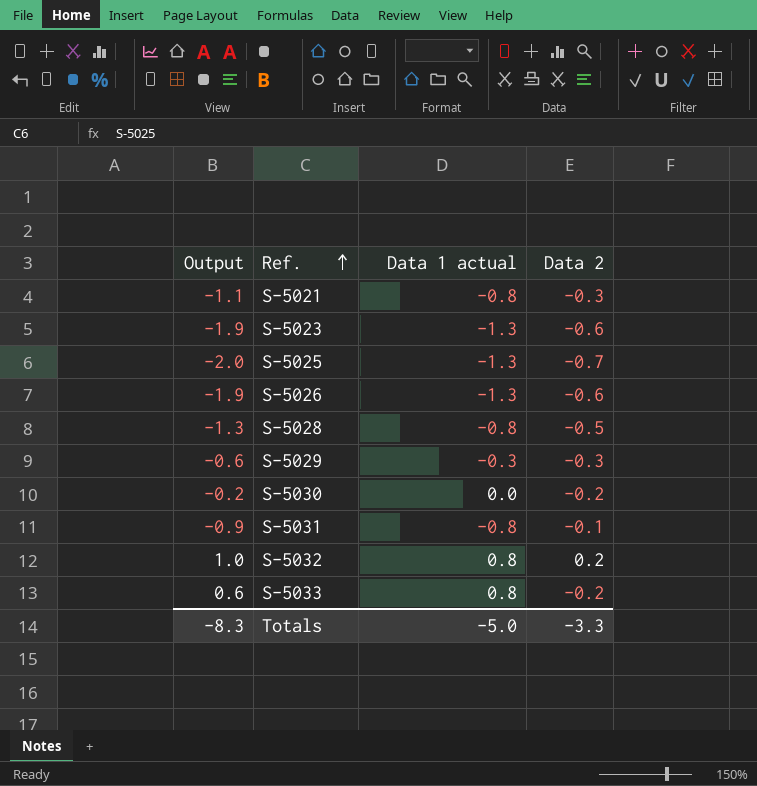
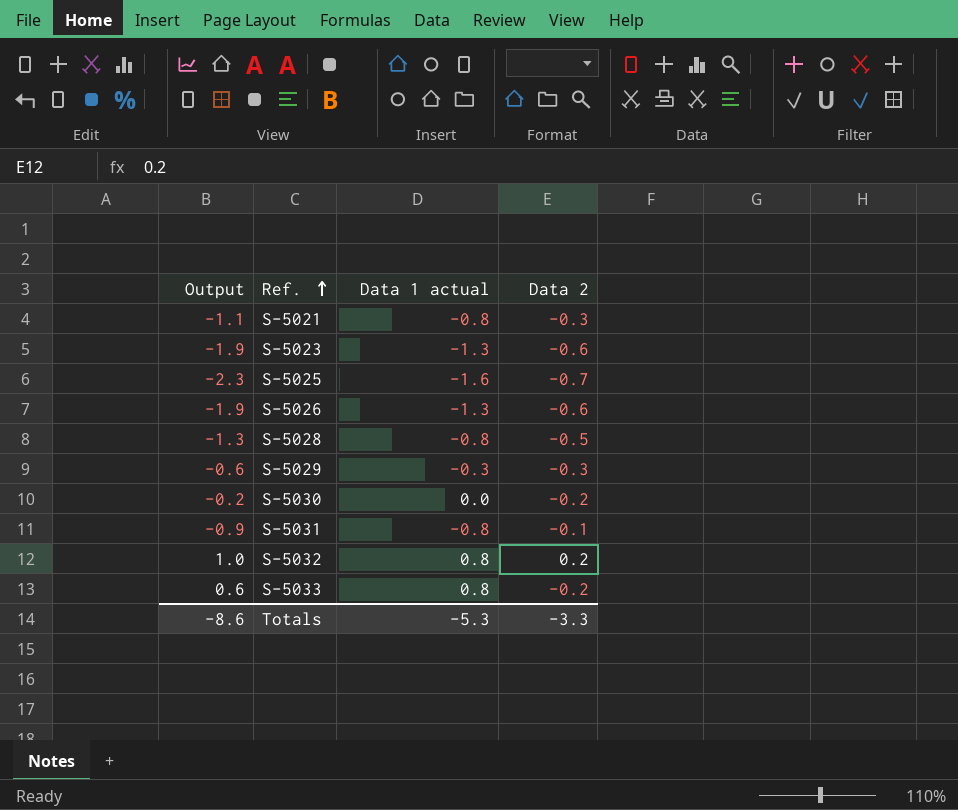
S-5025 | Output: -2.0 -> -2.3
S-5025 | Data 1 actual: -1.3 -> -1.6
Totals | Output: -8.3 -> -8.6
Totals | Data 1 actual: -5.0 -> -5.3

